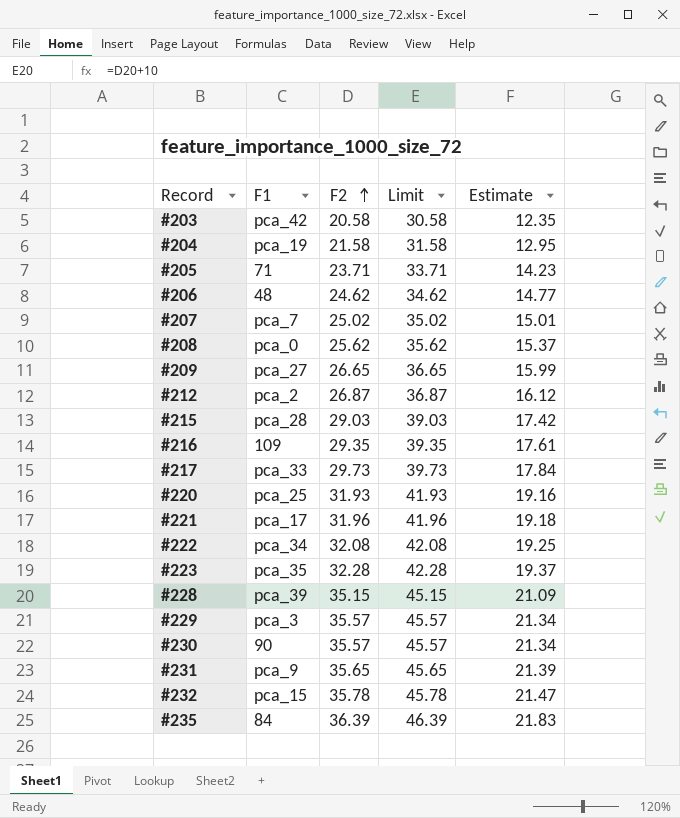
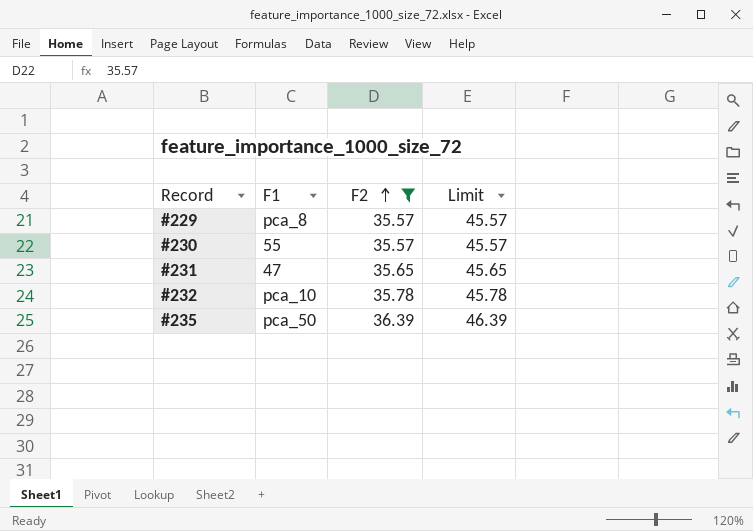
filter: none -> F2 >= 35.57
column Estimate | formula: [F2] * 0.6 -> none
#229 | F1: pca_3 -> pca_8
#230 | F1: 90 -> 55
#231 | F1: pca_9 -> 47
#232 | F1: pca_15 -> pca_10
#235 | F1: 84 -> pca_50

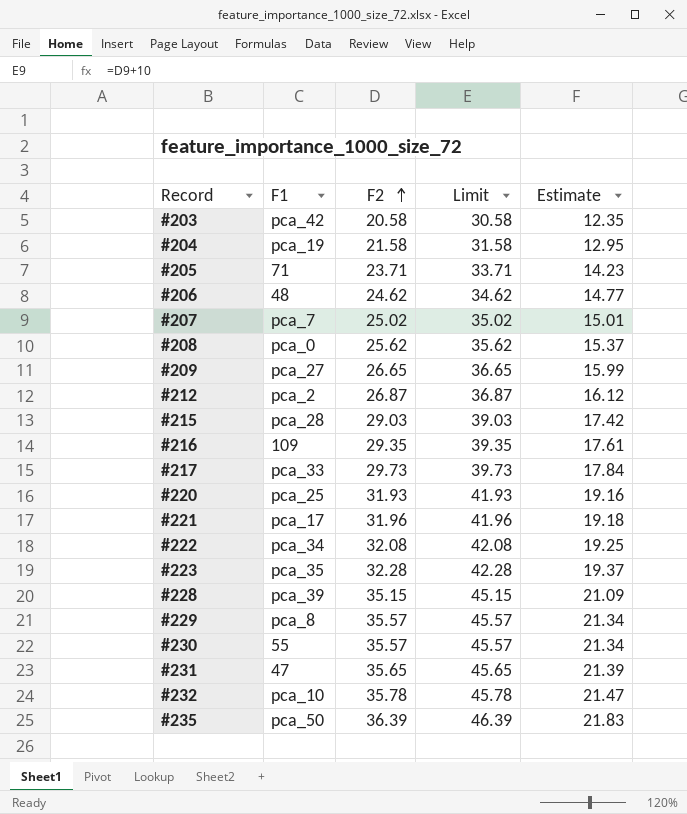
filter: F2 >= 35.57 -> none
column Estimate | formula: none -> [F2] * 0.6

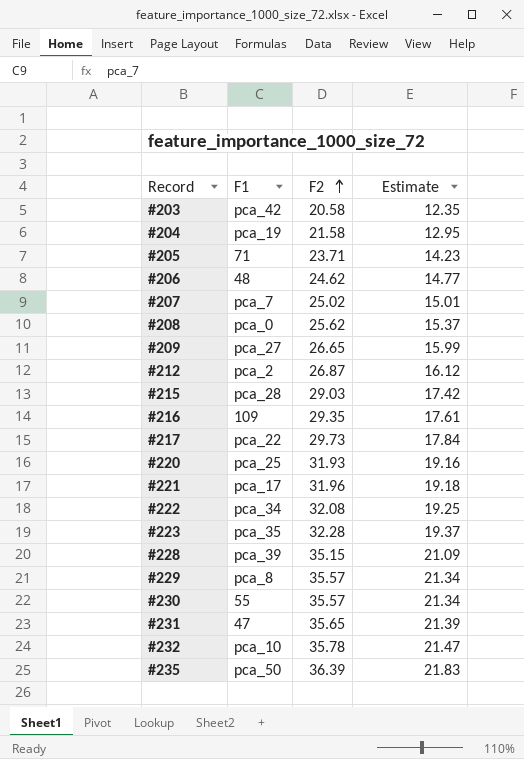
column Limit | formula: [F2] + 10 -> none
#217 | F1: pca_33 -> pca_22

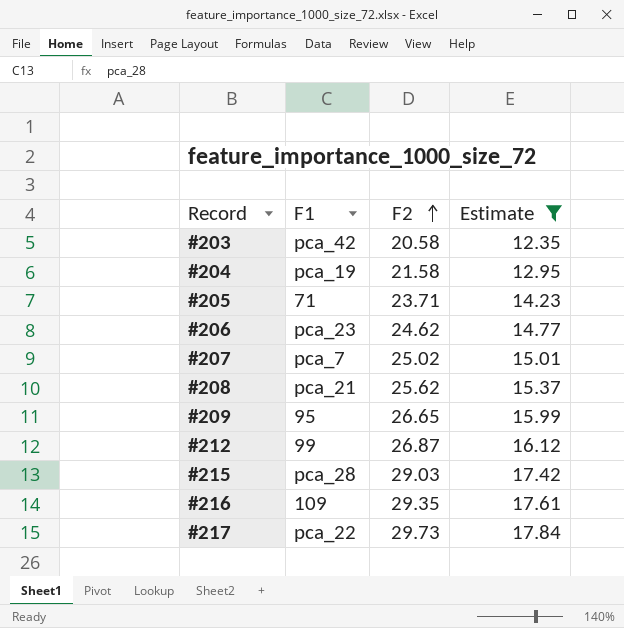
filter: none -> Estimate <= 17.84
#206 | F1: 48 -> pca_23
#208 | F1: pca_0 -> pca_21
#209 | F1: pca_27 -> 95
#212 | F1: pca_2 -> 99

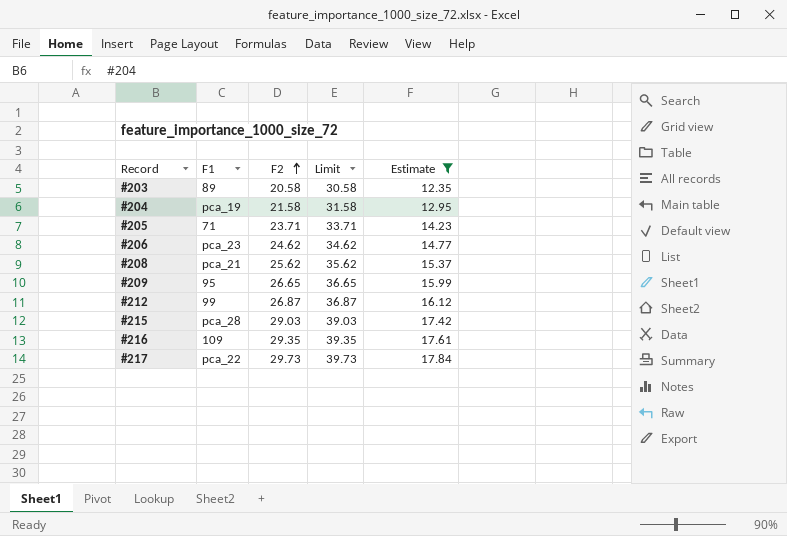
column Limit | formula: none -> [F2] + 10
row #207: pca_7 | 25.02 | 15.01 -> none
#203 | F1: pca_42 -> 89

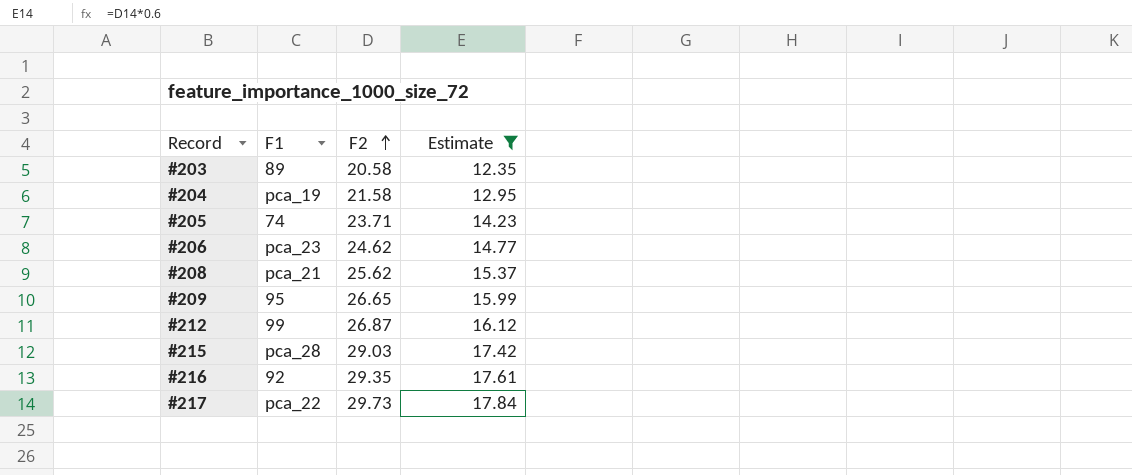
column Limit | formula: [F2] + 10 -> none
#205 | F1: 71 -> 74
#216 | F1: 109 -> 92

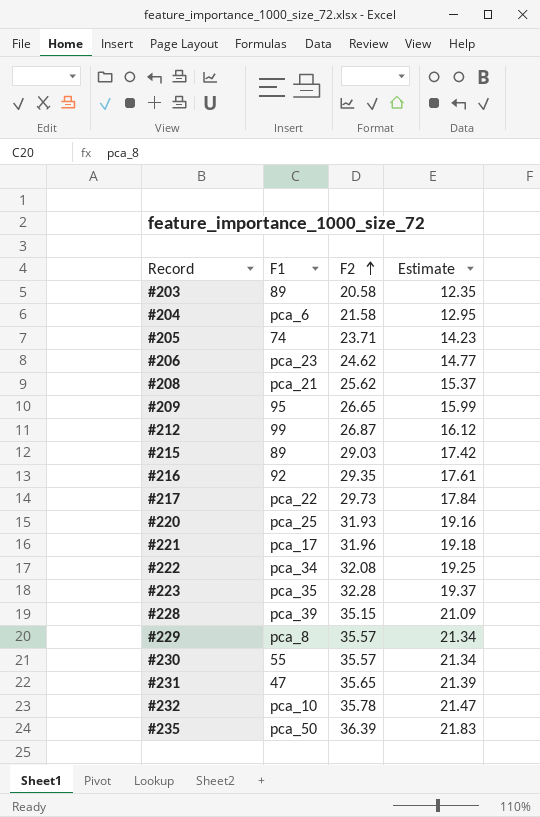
filter: Estimate <= 17.84 -> none
#204 | F1: pca_19 -> pca_6
#215 | F1: pca_28 -> 89

